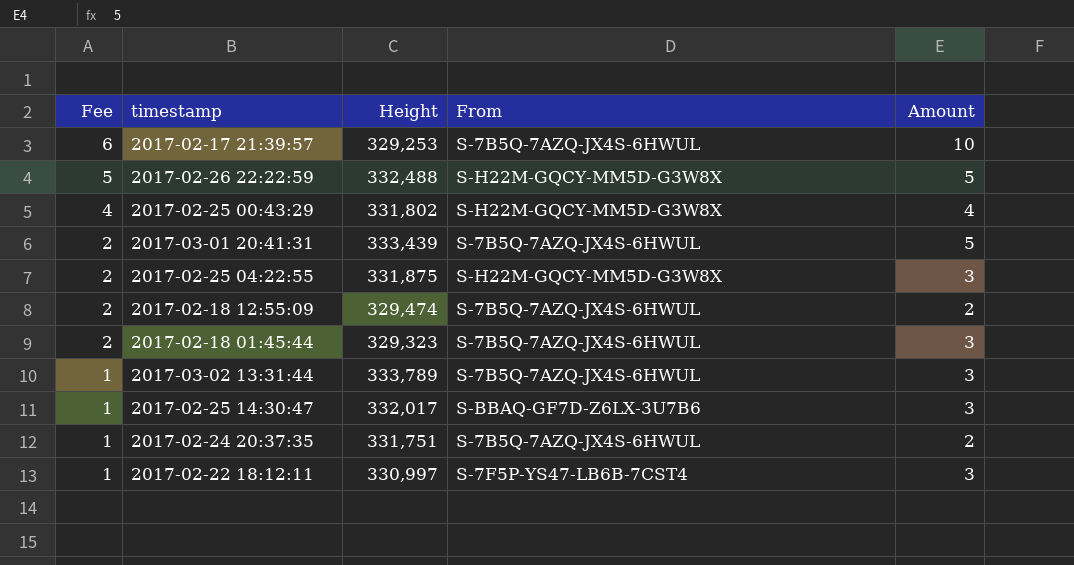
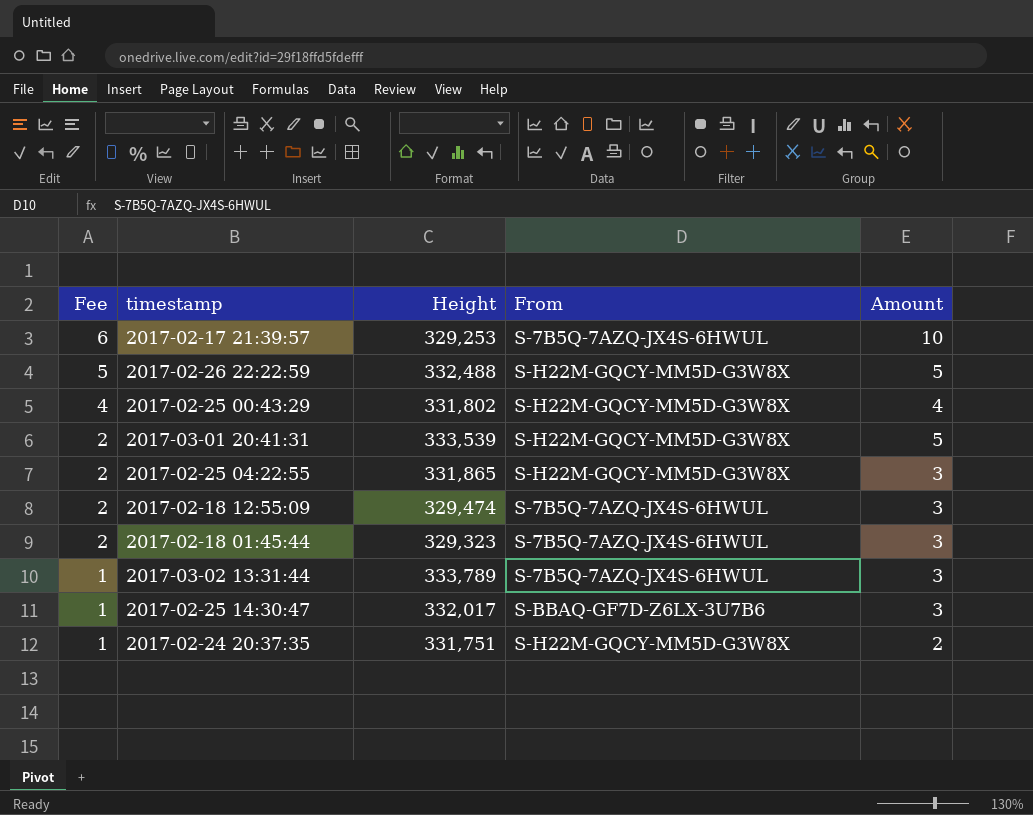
row 2017-02-22 18:12:11: 1 | 330,997 | S-7F5P-YS47-LB6B-7CST4 | 3 -> none
2017-03-01 20:41:31 | Height: 333,439 -> 333,539
2017-03-01 20:41:31 | From: S-7B5Q-7AZQ-JX4S-6HWUL -> S-H22M-GQCY-MM5D-G3W8X
2017-02-25 04:22:55 | Height: 331,875 -> 331,865
2017-02-18 12:55:09 | Amount: 2 -> 3
2017-02-24 20:37:35 | From: S-7B5Q-7AZQ-JX4S-6HWUL -> S-H22M-GQCY-MM5D-G3W8X

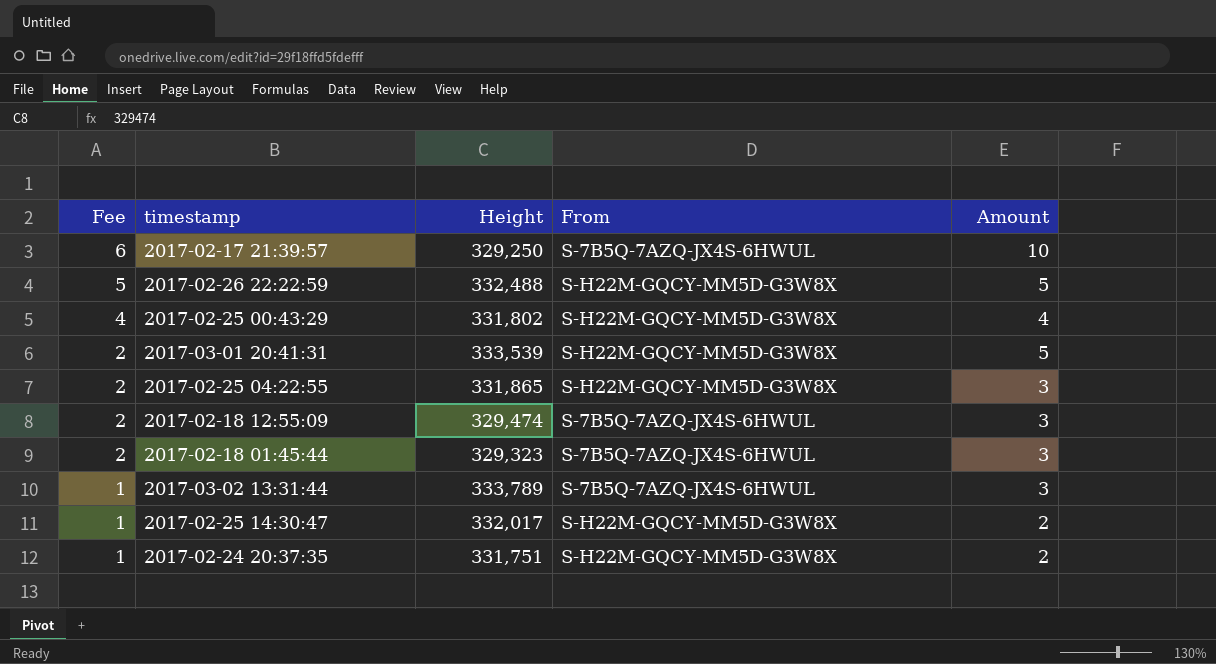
2017-02-17 21:39:57 | Height: 329,253 -> 329,250
2017-02-25 14:30:47 | From: S-BBAQ-GF7D-Z6LX-3U7B6 -> S-H22M-GQCY-MM5D-G3W8X
2017-02-25 14:30:47 | Amount: 3 -> 2

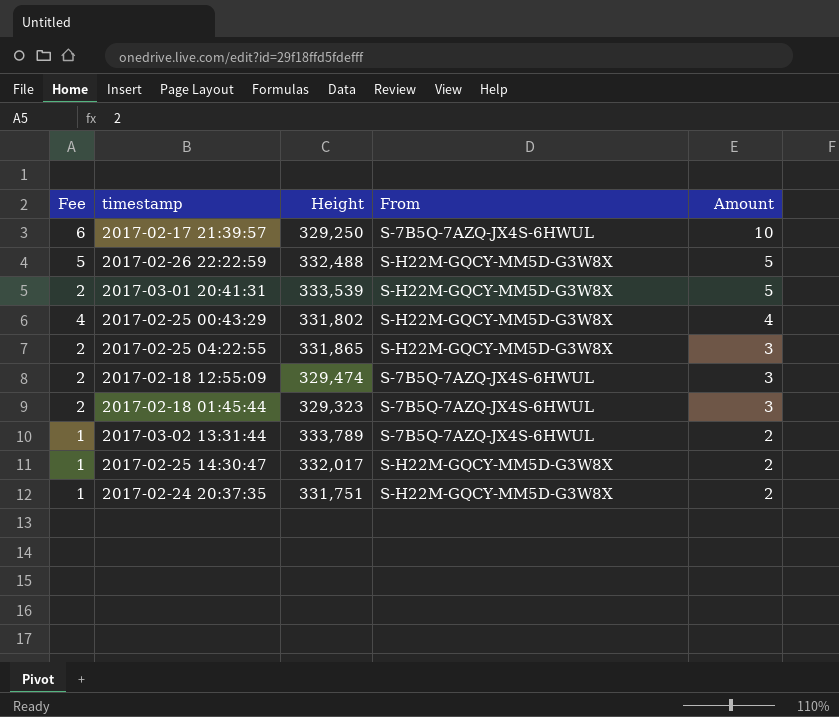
row order: Fee descending -> Amount descending
2017-03-02 13:31:44 | Amount: 3 -> 2

